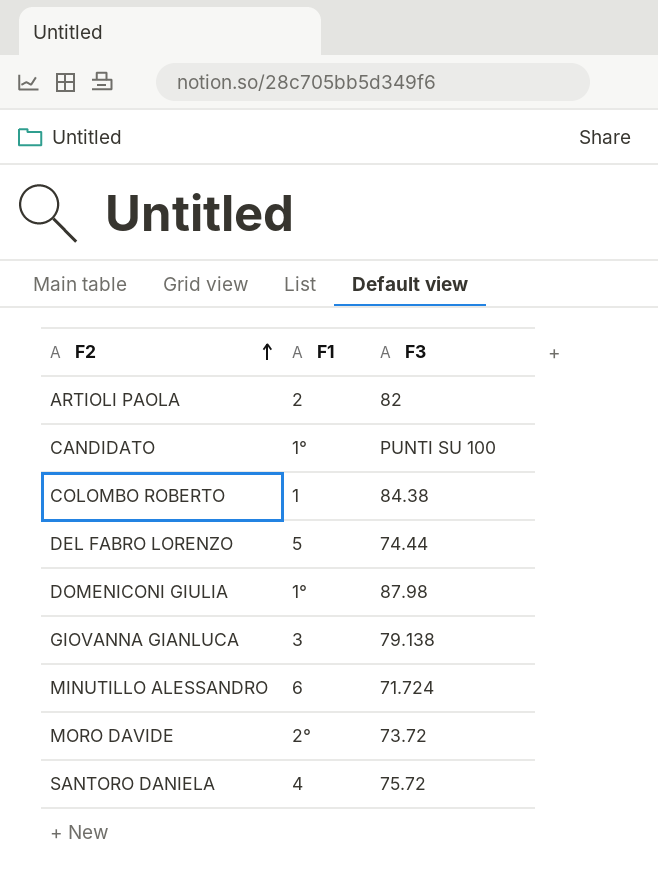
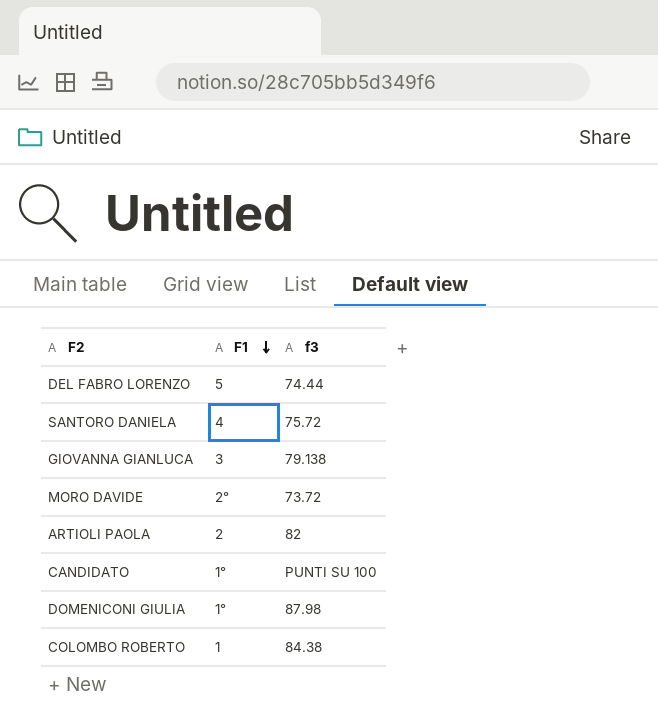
row order: F2 ascending -> F1 descending
column name: F3 -> f3
row MINUTILLO ALESSANDRO: 6 | 71.724 -> none

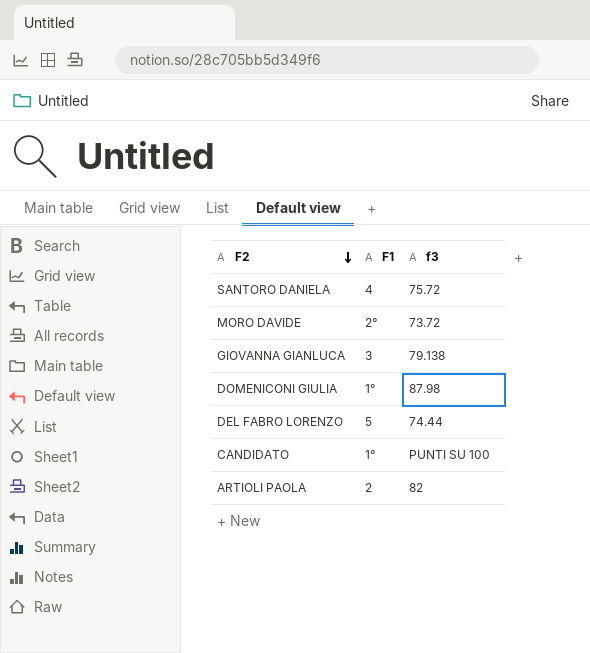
row order: F1 descending -> F2 descending
row COLOMBO ROBERTO: 1 | 84.38 -> none

